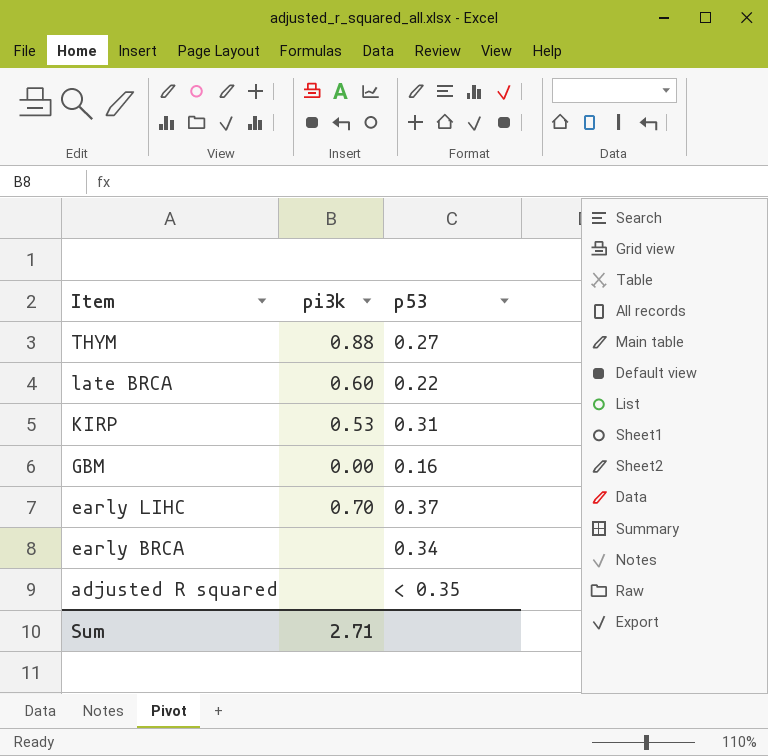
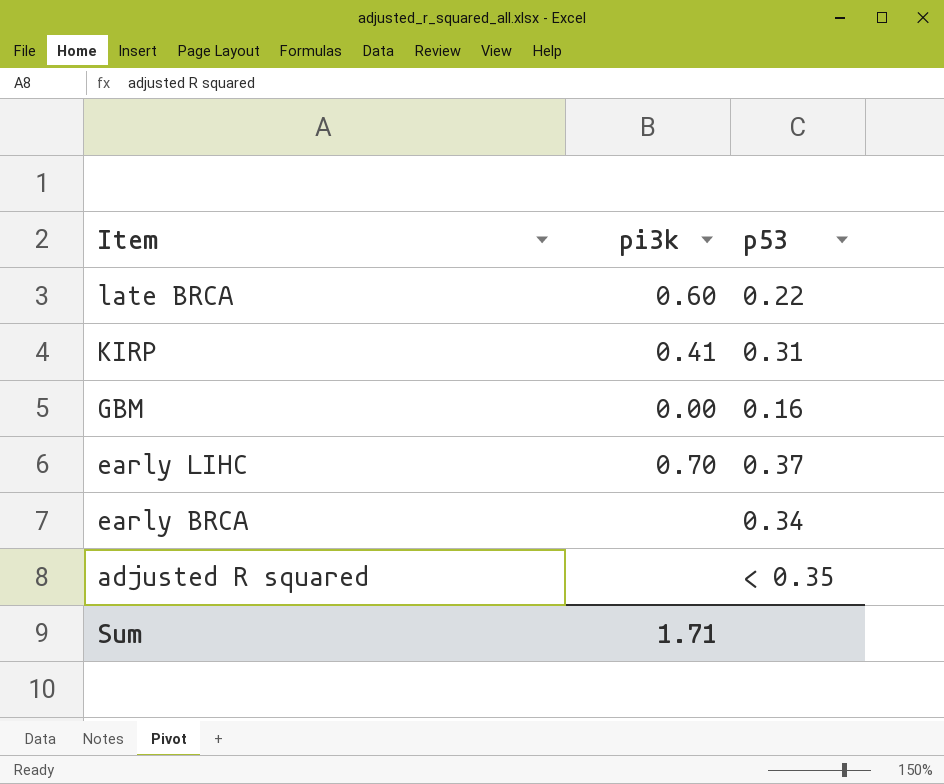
row THYM: 0.88 | 0.27 -> none
KIRP | pi3k: 0.53 -> 0.41
Sum | pi3k: 2.71 -> 1.71

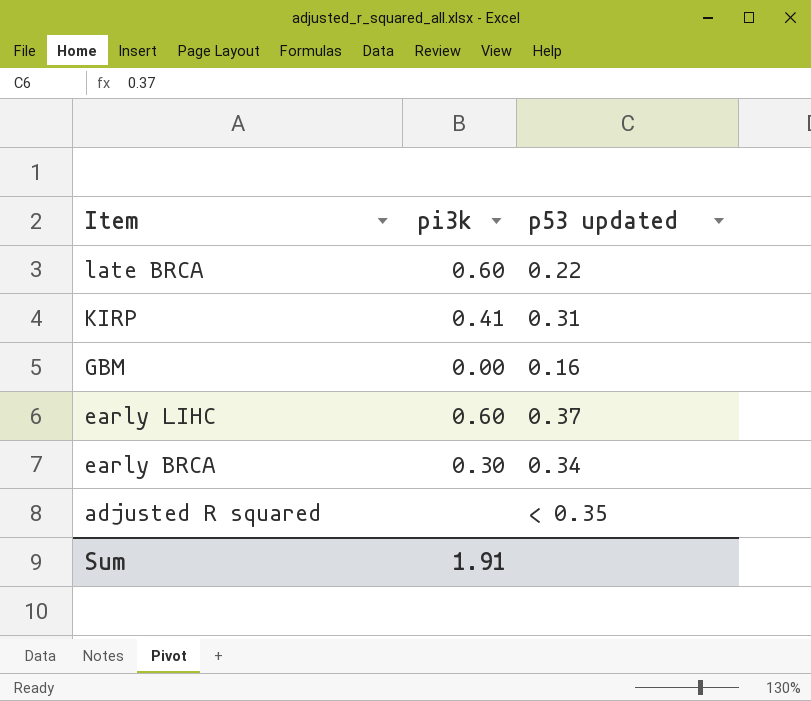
column name: p53 -> p53 updated
early LIHC | pi3k: 0.70 -> 0.60
early BRCA | pi3k: none -> 0.30
Sum | pi3k: 1.71 -> 1.91

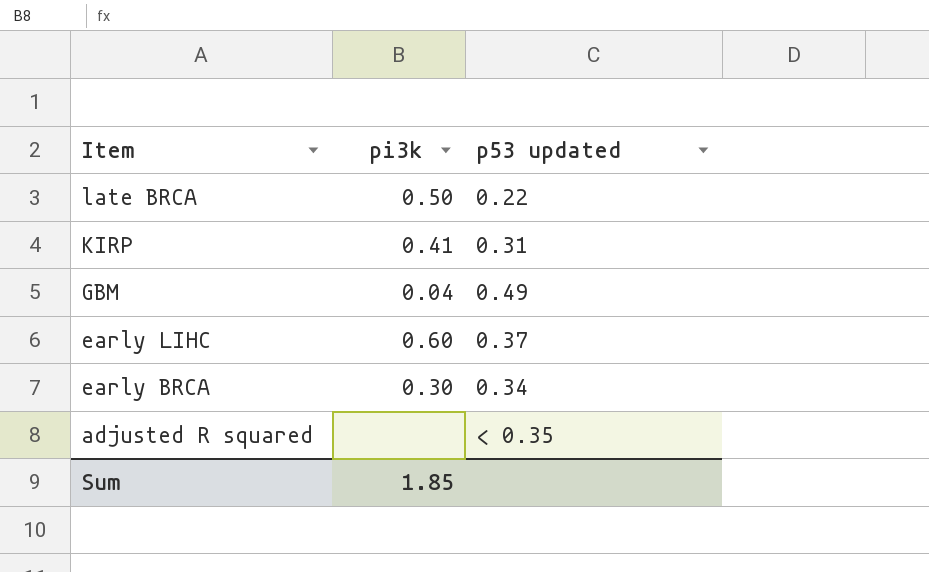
late BRCA | pi3k: 0.60 -> 0.50
GBM | pi3k: 0.00 -> 0.04
GBM | p53 updated: 0.16 -> 0.49
Sum | pi3k: 1.91 -> 1.85

